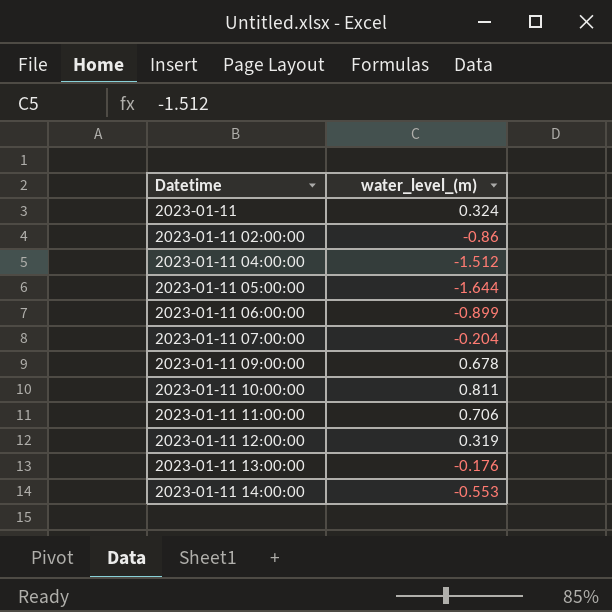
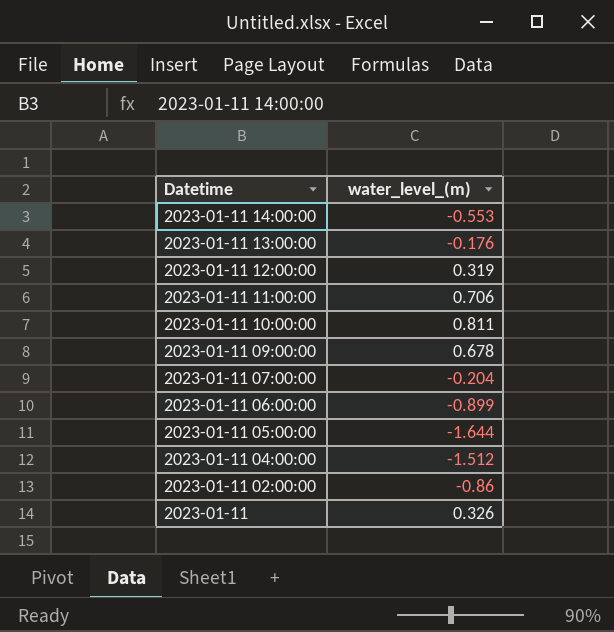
row order: Datetime ascending -> Datetime descending
2023-01-11 | water_level_(m): 0.324 -> 0.326

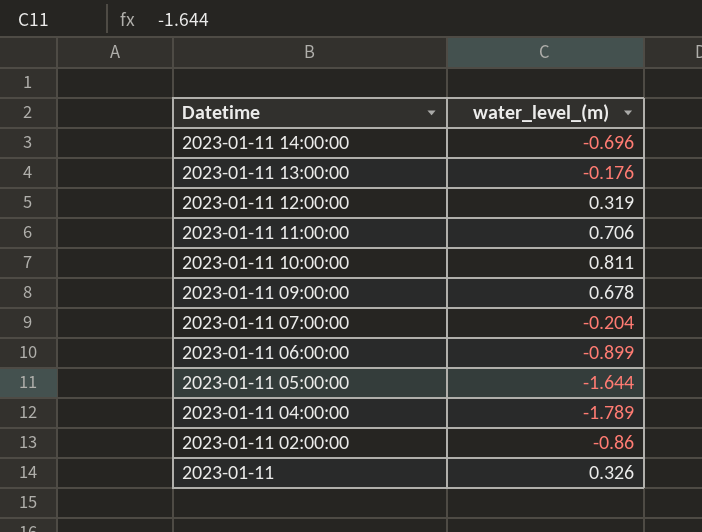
2023-01-11 14:00:00 | water_level_(m): -0.553 -> -0.696
2023-01-11 04:00:00 | water_level_(m): -1.512 -> -1.789

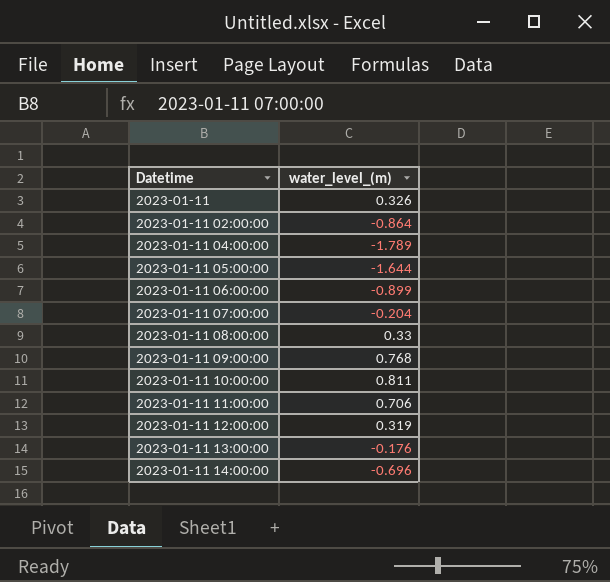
row order: Datetime descending -> Datetime ascending
2023-01-11 02:00:00 | water_level_(m): -0.86 -> -0.864
row 2023-01-11 08:00:00: none -> 0.33
2023-01-11 09:00:00 | water_level_(m): 0.678 -> 0.768

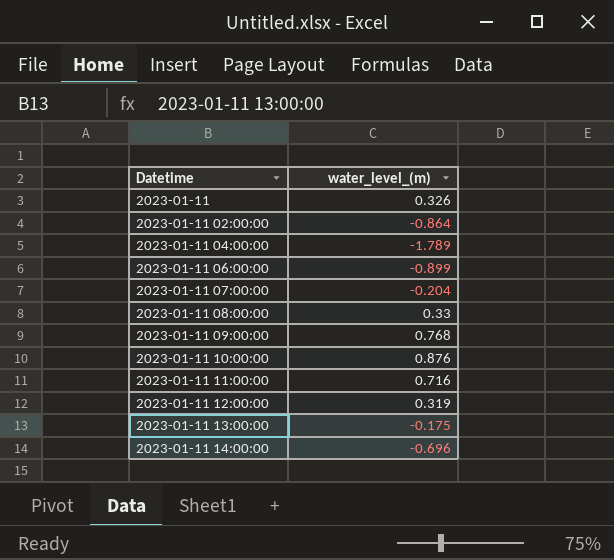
row 2023-01-11 05:00:00: -1.644 -> none
2023-01-11 10:00:00 | water_level_(m): 0.811 -> 0.876
2023-01-11 11:00:00 | water_level_(m): 0.706 -> 0.716
2023-01-11 13:00:00 | water_level_(m): -0.176 -> -0.175

